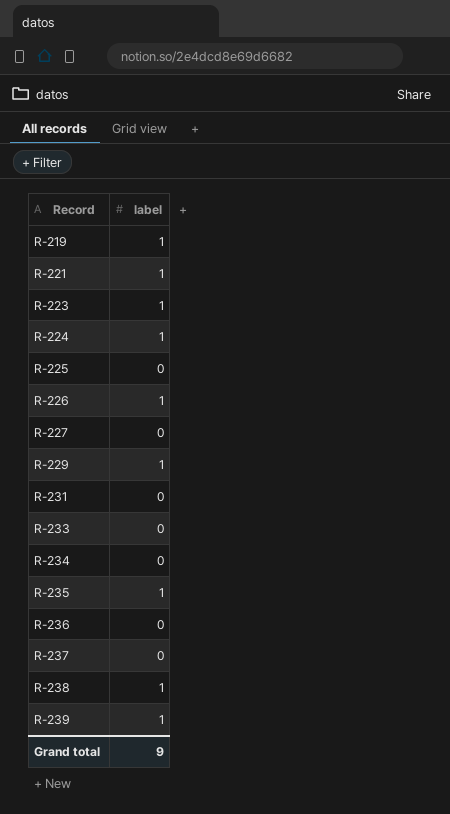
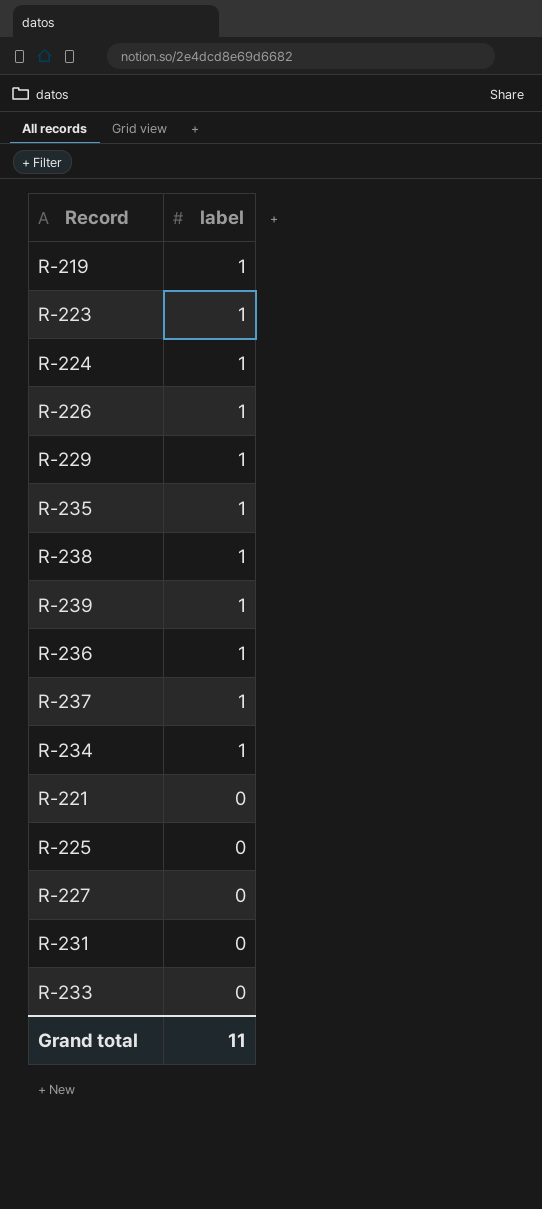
row order: Record ascending -> label descending
R-236 | label: 0 -> 1
R-237 | label: 0 -> 1
R-234 | label: 0 -> 1
R-221 | label: 1 -> 0
Grand total | label: 9 -> 11

